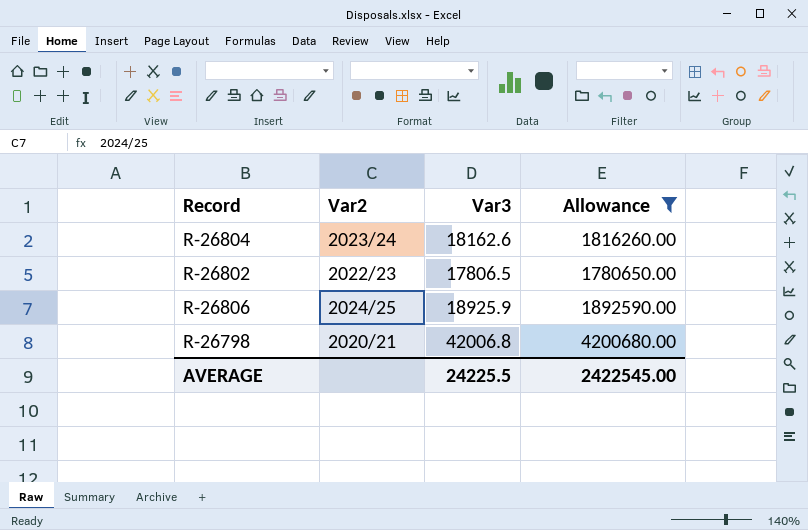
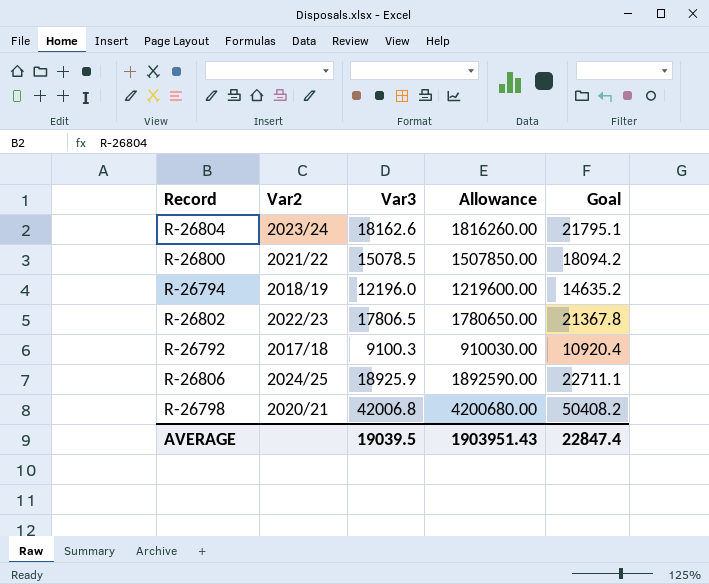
filter: Allowance >= 1780650.00 -> none
column Goal | formula: none -> [Var3] * 1.2
AVERAGE | Var3: 24225.5 -> 19039.5
AVERAGE | Allowance: 2422545.00 -> 1903951.43

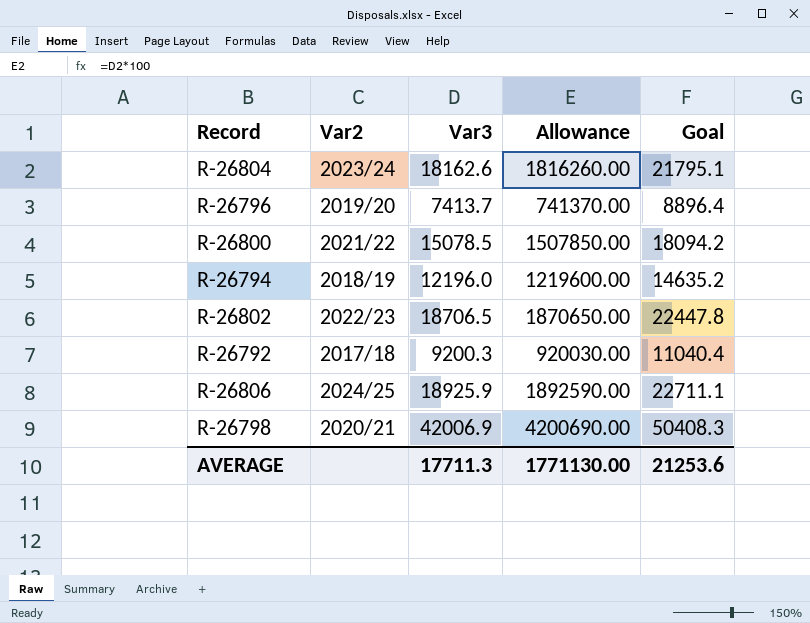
row R-26796: none -> 2019/20 | 7413.7 | 741370.00 | 8896.4
R-26802 | Var3: 17806.5 -> 18706.5
R-26802 | Allowance: 1780650.00 -> 1870650.00
R-26802 | Goal: 21367.8 -> 22447.8
R-26792 | Var3: 9100.3 -> 9200.3
R-26792 | Allowance: 910030.00 -> 920030.00
R-26792 | Goal: 10920.4 -> 11040.4
R-26798 | Var3: 42006.8 -> 42006.9
R-26798 | Allowance: 4200680.00 -> 4200690.00
R-26798 | Goal: 50408.2 -> 50408.3
AVERAGE | Var3: 19039.5 -> 17711.3
AVERAGE | Allowance: 1903951.43 -> 1771130.00
AVERAGE | Goal: 22847.4 -> 21253.6

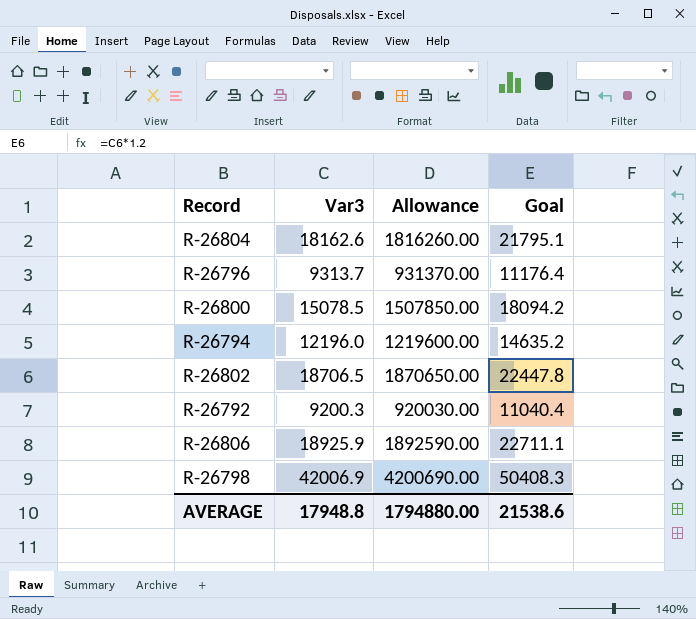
column Var2 | position: 2 -> none
R-26796 | Var3: 7413.7 -> 9313.7
R-26796 | Allowance: 741370.00 -> 931370.00
R-26796 | Goal: 8896.4 -> 11176.4
AVERAGE | Var3: 17711.3 -> 17948.8
AVERAGE | Allowance: 1771130.00 -> 1794880.00
AVERAGE | Goal: 21253.6 -> 21538.6

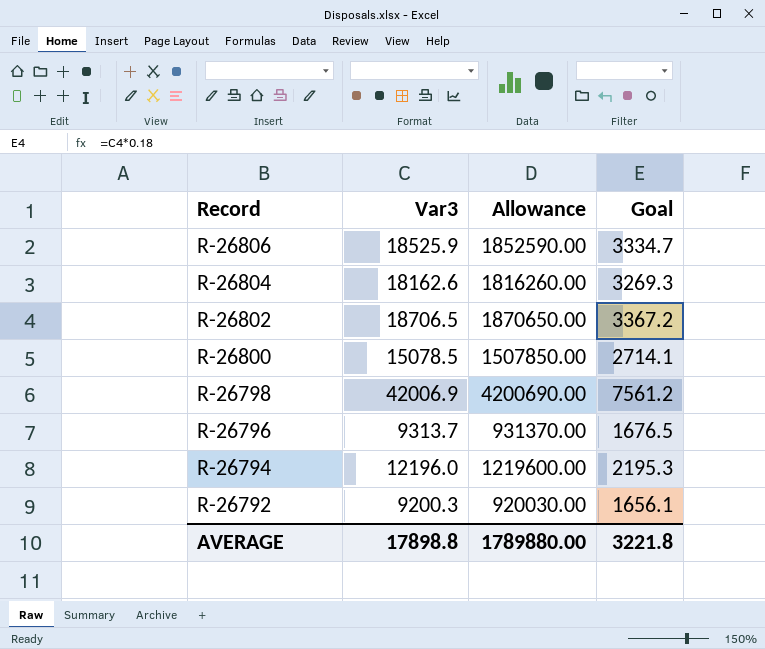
row order: none -> Record descending
column Goal | formula: [Var3] * 1.2 -> [Var3] * 0.18
R-26806 | Var3: 18925.9 -> 18525.9
R-26806 | Allowance: 1892590.00 -> 1852590.00
AVERAGE | Var3: 17948.8 -> 17898.8
AVERAGE | Allowance: 1794880.00 -> 1789880.00
AVERAGE | Goal: 21538.6 -> 3221.8

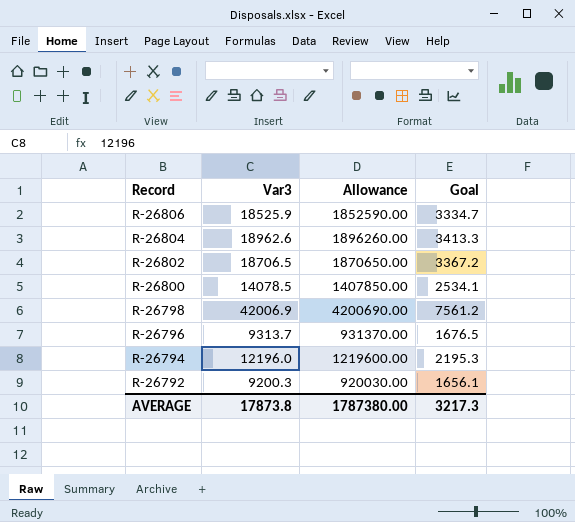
R-26804 | Var3: 18162.6 -> 18962.6
R-26804 | Allowance: 1816260.00 -> 1896260.00
R-26804 | Goal: 3269.3 -> 3413.3
R-26800 | Var3: 15078.5 -> 14078.5
R-26800 | Allowance: 1507850.00 -> 1407850.00
R-26800 | Goal: 2714.1 -> 2534.1
AVERAGE | Var3: 17898.8 -> 17873.8
AVERAGE | Allowance: 1789880.00 -> 1787380.00
AVERAGE | Goal: 3221.8 -> 3217.3

